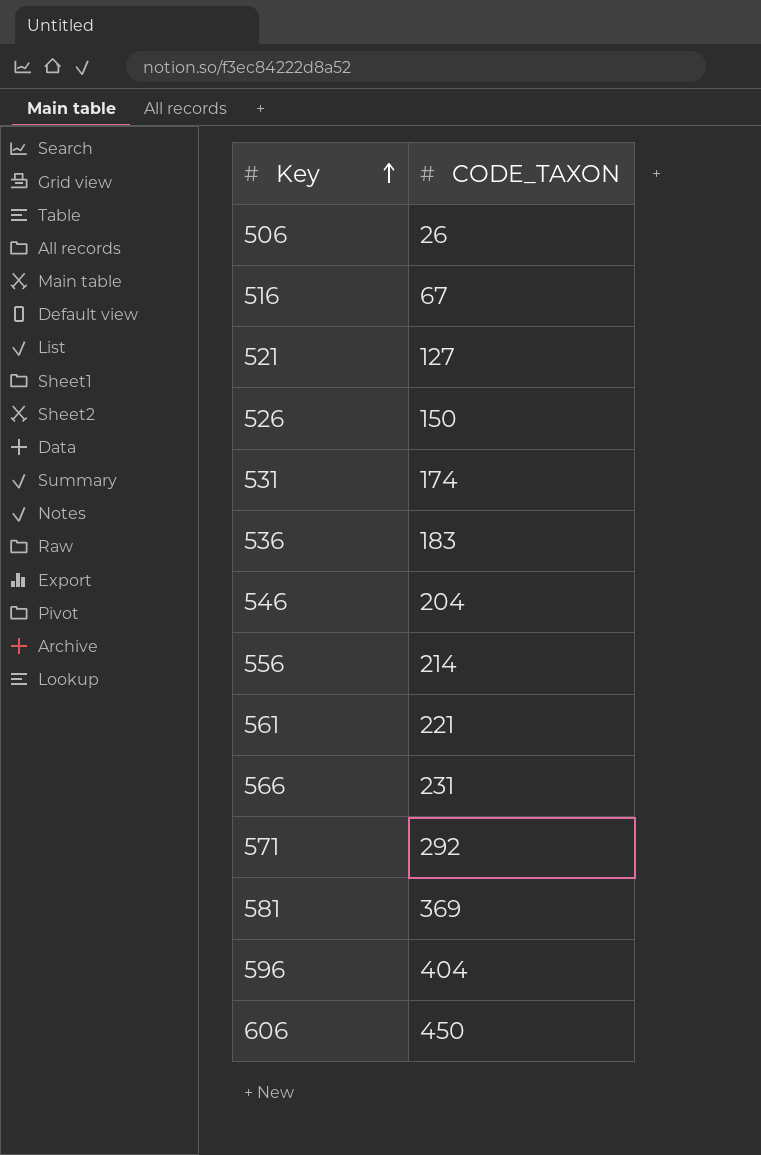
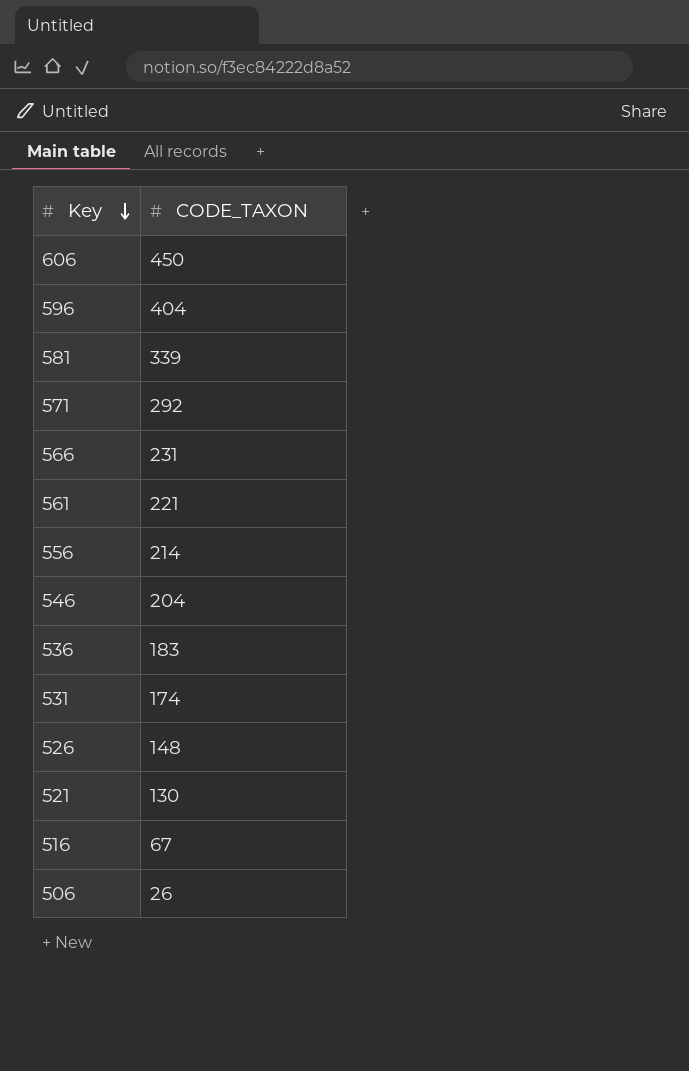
row order: Key ascending -> Key descending
581 | CODE_TAXON: 369 -> 339
526 | CODE_TAXON: 150 -> 148
521 | CODE_TAXON: 127 -> 130

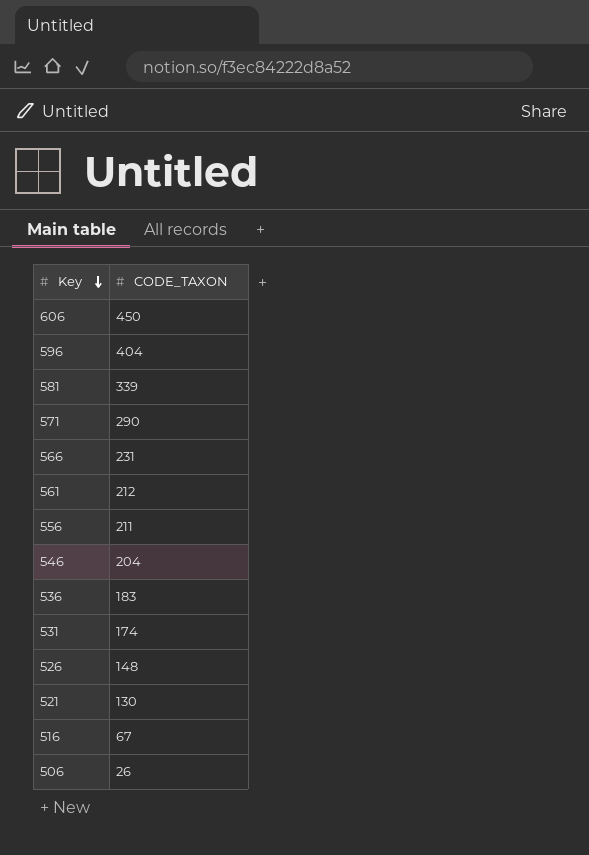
571 | CODE_TAXON: 292 -> 290
561 | CODE_TAXON: 221 -> 212
556 | CODE_TAXON: 214 -> 211

